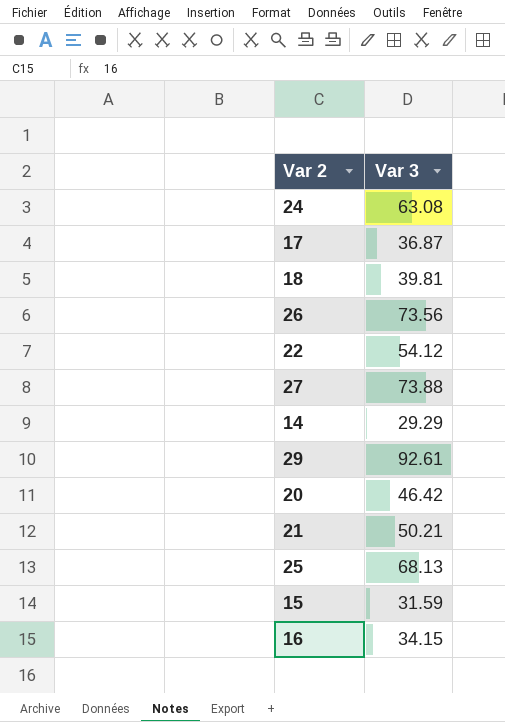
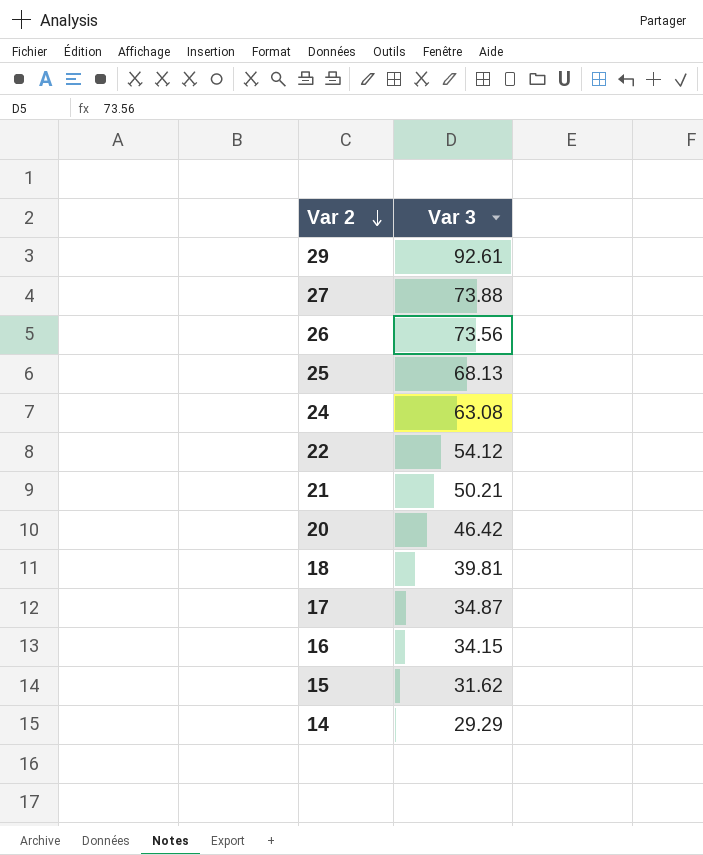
row order: none -> Var 2 descending
17 | Var 3: 36.87 -> 34.87
15 | Var 3: 31.59 -> 31.62

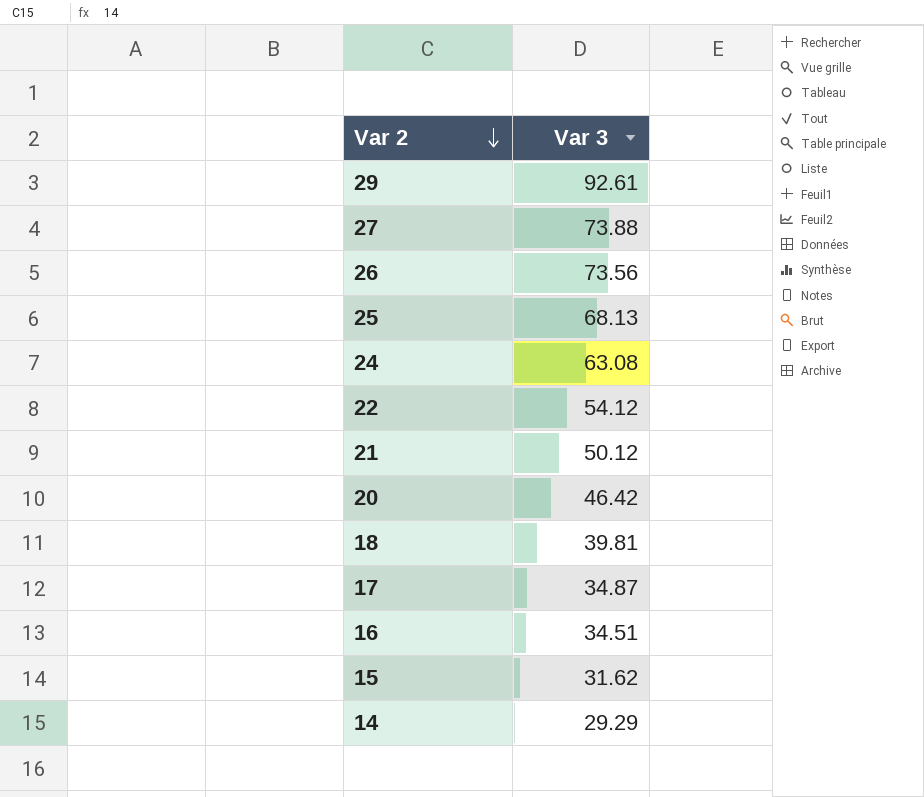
21 | Var 3: 50.21 -> 50.12
16 | Var 3: 34.15 -> 34.51

